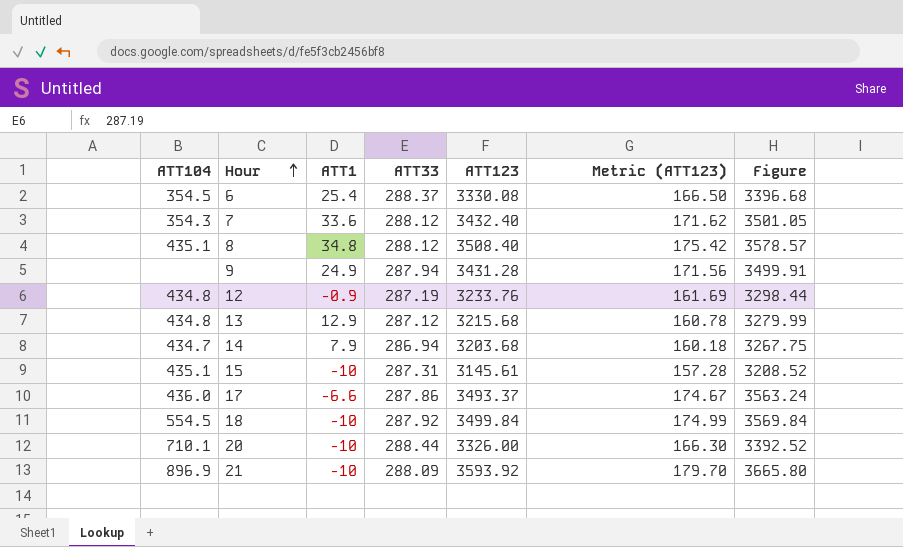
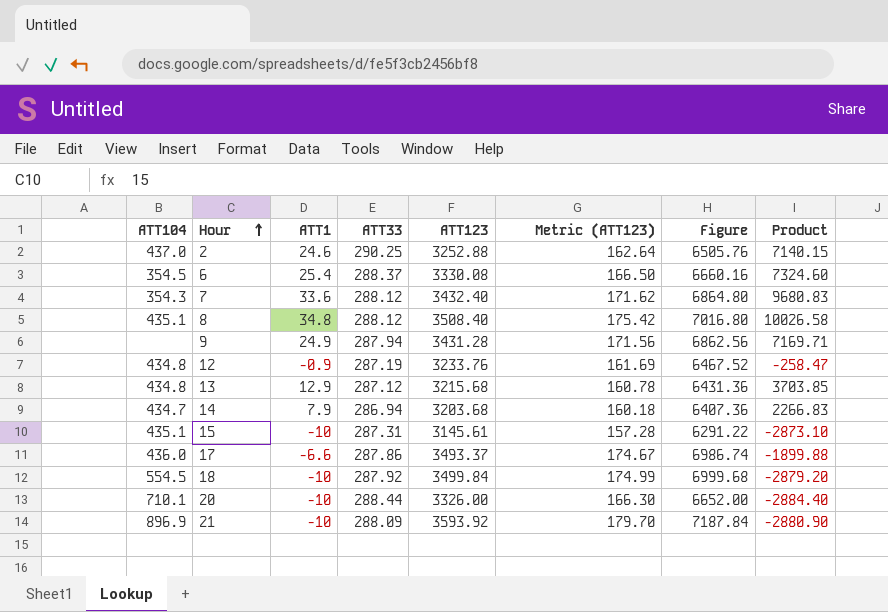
column Figure | formula: [ATT123] * 1.02 -> [ATT123] * 2
column Product | formula: none -> [ATT1] * [ATT33]
row 2: none -> 437.0 | 24.6 | 290.25 | 3252.88 | 162.64 | 6505.76 | 7140.15

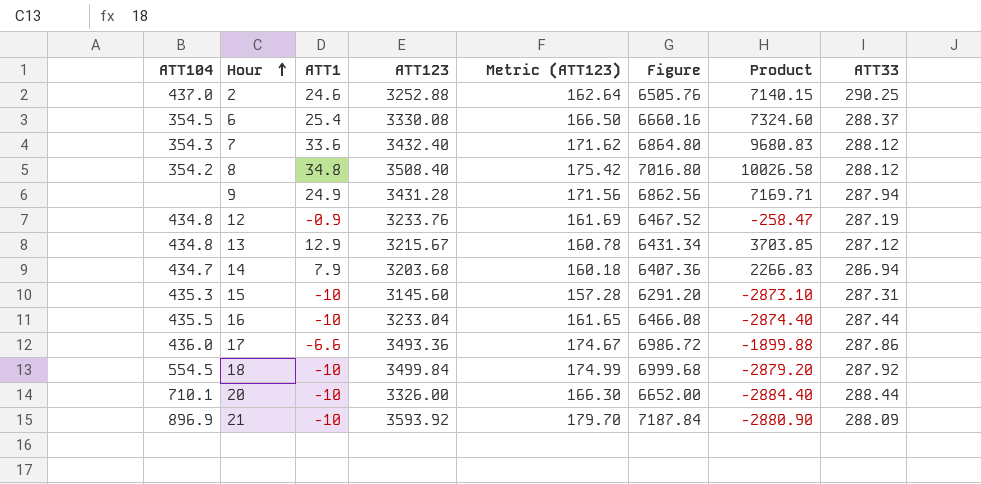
column ATT33 | position: 4 -> 8
8 | ATT104: 435.1 -> 354.2
13 | ATT123: 3215.68 -> 3215.67
13 | Figure: 6431.36 -> 6431.34
15 | ATT104: 435.1 -> 435.3
15 | ATT123: 3145.61 -> 3145.60
15 | Figure: 6291.22 -> 6291.20
row 16: none -> 435.5 | -10 | 3233.04 | 161.65 | 6466.08 | -2874.40 | 287.44
17 | ATT123: 3493.37 -> 3493.36
17 | Figure: 6986.74 -> 6986.72

